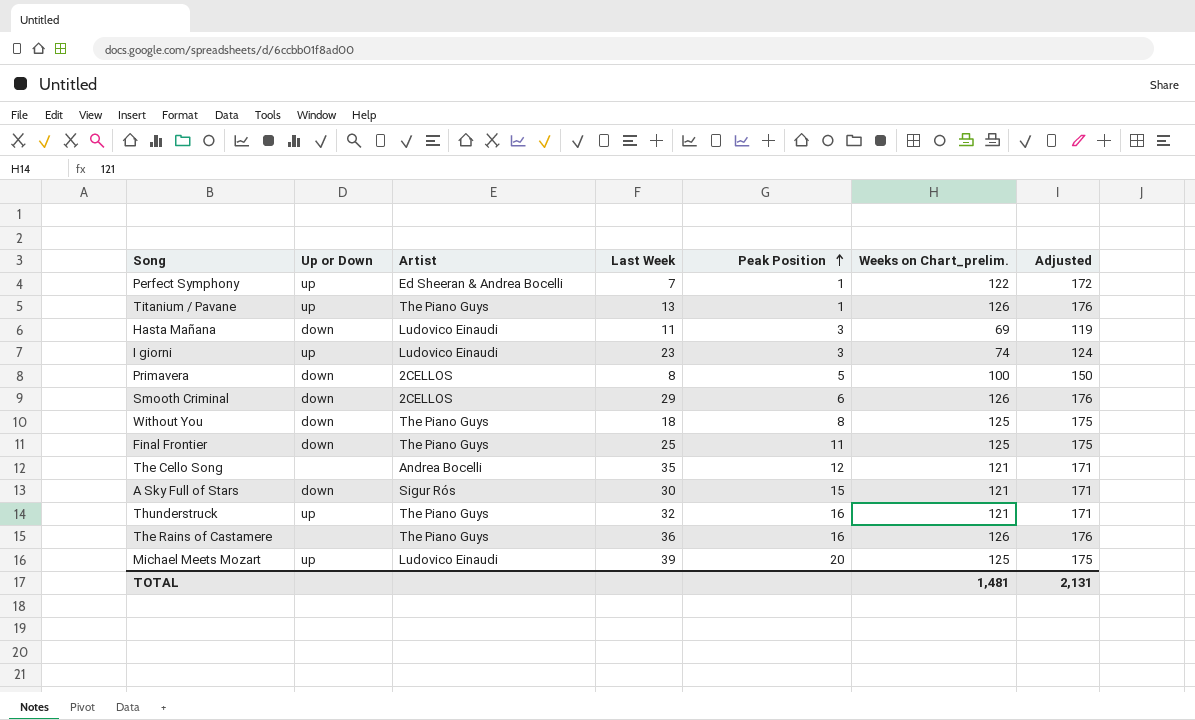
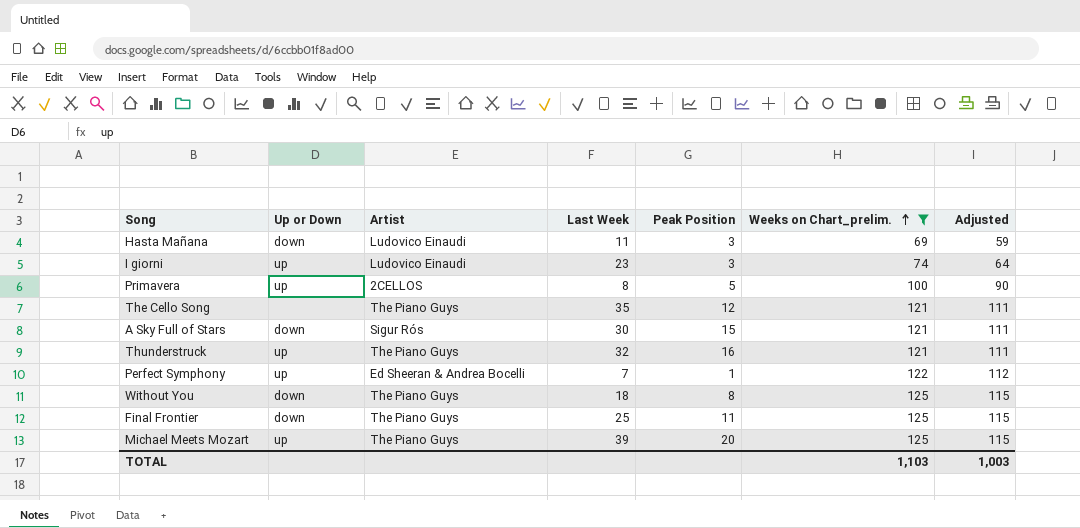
filter: none -> Weeks on Chart_prelim. != 126
row order: Peak Position ascending -> Weeks on Chart_prelim. ascending
column Adjusted | formula: [Weeks on Chart_prelim.] + 50 -> [Weeks on Chart_prelim.] - 10
Primavera | Up or Down: down -> up
The Cello Song | Artist: Andrea Bocelli -> The Piano Guys
Michael Meets Mozart | Artist: Ludovico Einaudi -> The Piano Guys
TOTAL | Weeks on Chart_prelim.: 1,481 -> 1,103
TOTAL | Adjusted: 2,131 -> 1,003

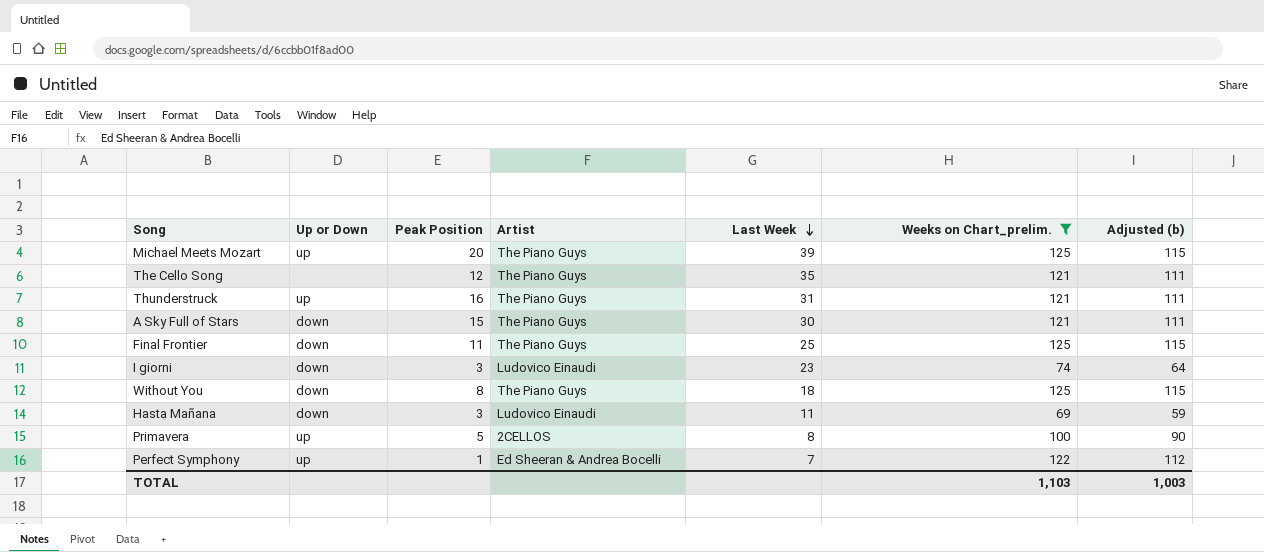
row order: Weeks on Chart_prelim. ascending -> Last Week descending
column Peak Position | position: 5 -> 3
column name: Adjusted -> Adjusted (b)
Thunderstruck | Last Week: 32 -> 31
A Sky Full of Stars | Artist: Sigur Rós -> The Piano Guys
I giorni | Up or Down: up -> down

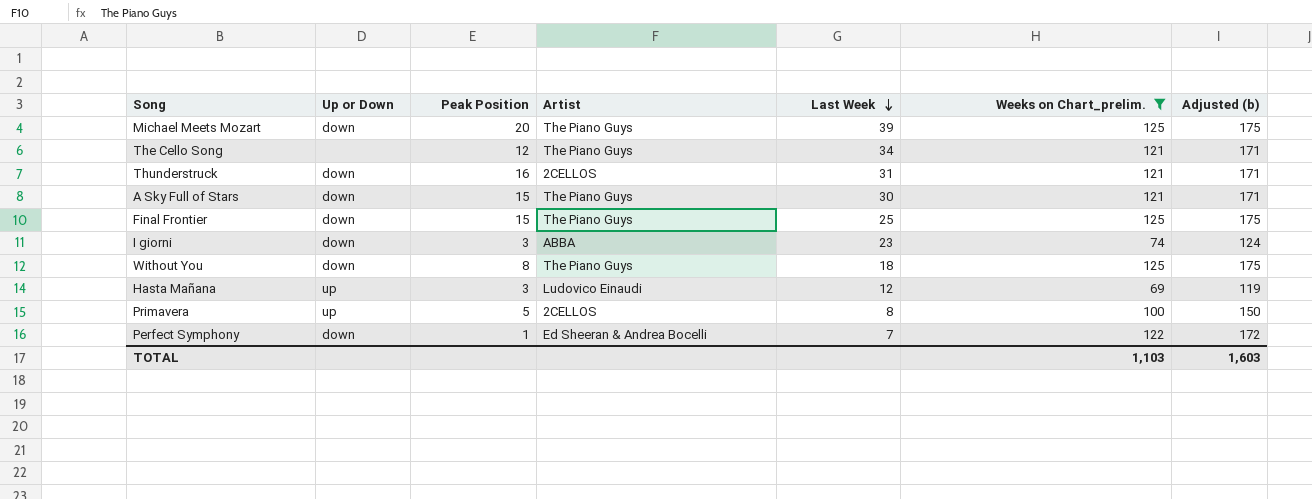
column Adjusted (b) | formula: [Weeks on Chart_prelim.] - 10 -> [Weeks on Chart_prelim.] + 50
Michael Meets Mozart | Up or Down: up -> down
The Cello Song | Last Week: 35 -> 34
Thunderstruck | Up or Down: up -> down
Thunderstruck | Artist: The Piano Guys -> 2CELLOS
Final Frontier | Peak Position: 11 -> 15
I giorni | Artist: Ludovico Einaudi -> ABBA
Hasta Mañana | Up or Down: down -> up
Hasta Mañana | Last Week: 11 -> 12
Perfect Symphony | Up or Down: up -> down
TOTAL | Adjusted (b): 1,003 -> 1,603

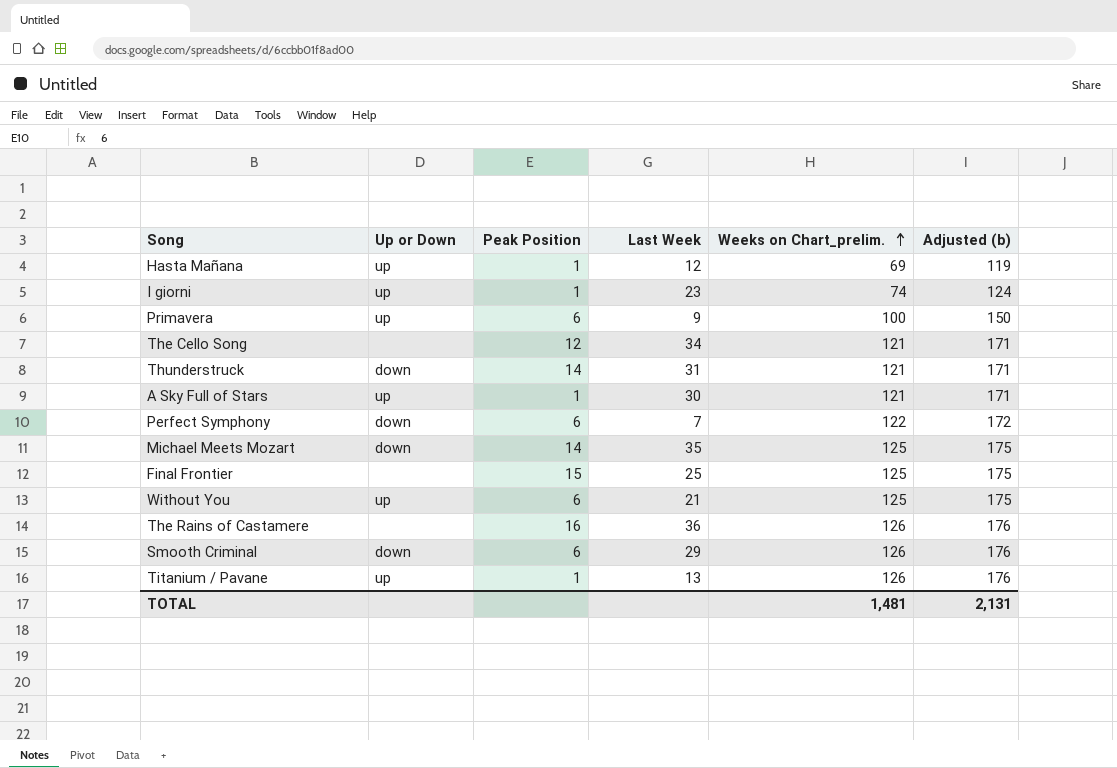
filter: Weeks on Chart_prelim. != 126 -> none
row order: Last Week descending -> Weeks on Chart_prelim. ascending
column Artist | position: 4 -> none
Hasta Mañana | Peak Position: 3 -> 1
I giorni | Up or Down: down -> up
I giorni | Peak Position: 3 -> 1
Primavera | Peak Position: 5 -> 6
Primavera | Last Week: 8 -> 9
Thunderstruck | Peak Position: 16 -> 14
A Sky Full of Stars | Up or Down: down -> up
A Sky Full of Stars | Peak Position: 15 -> 1
Perfect Symphony | Peak Position: 1 -> 6
Michael Meets Mozart | Peak Position: 20 -> 14
Michael Meets Mozart | Last Week: 39 -> 35
Final Frontier | Up or Down: down -> none
Without You | Up or Down: down -> up
Without You | Peak Position: 8 -> 6
Without You | Last Week: 18 -> 21
TOTAL | Weeks on Chart_prelim.: 1,103 -> 1,481
TOTAL | Adjusted (b): 1,603 -> 2,131

